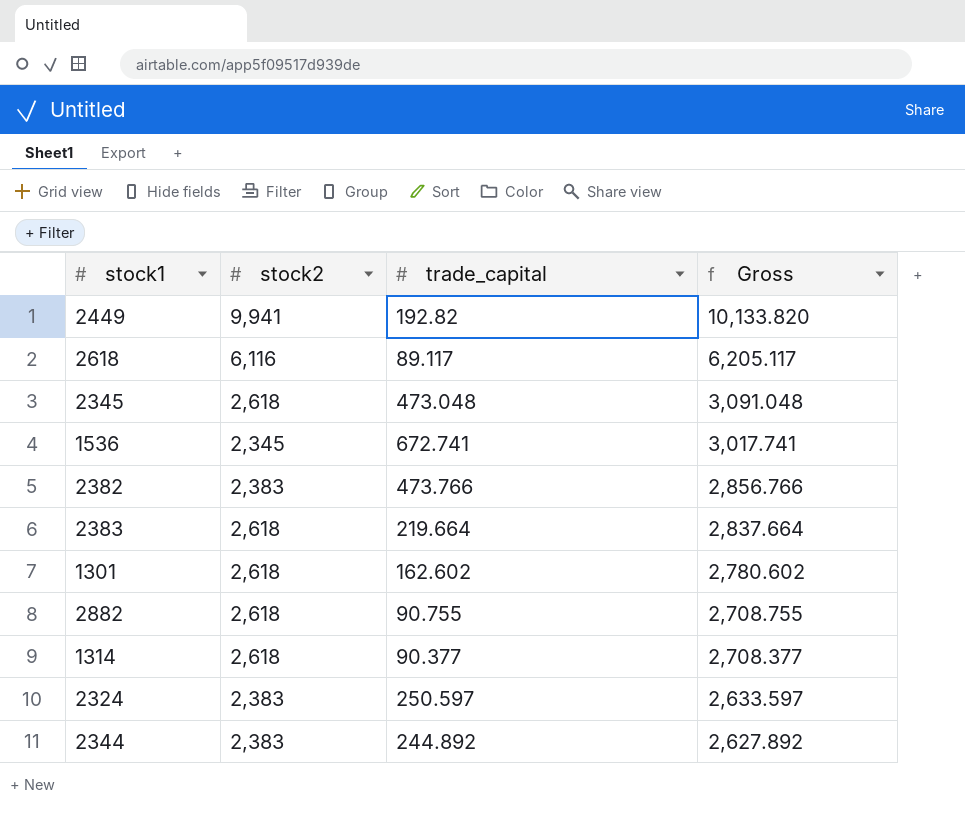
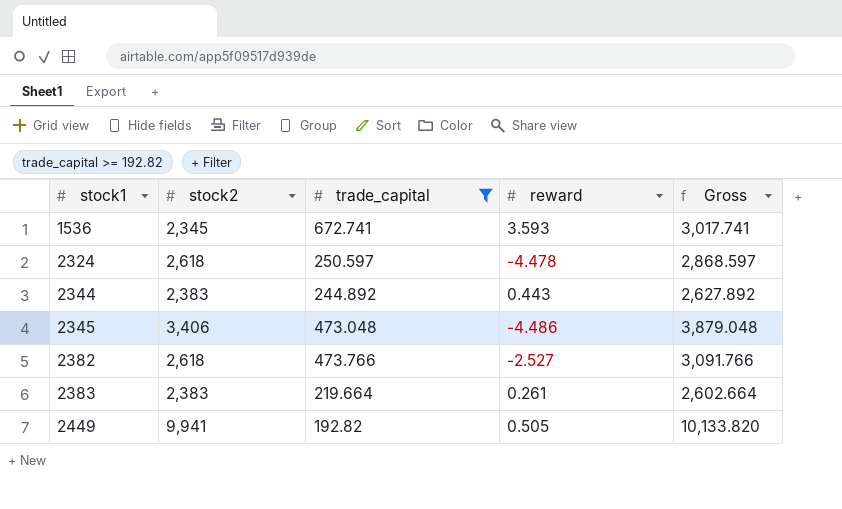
filter: none -> trade_capital >= 192.82
row order: Gross descending -> stock1 ascending
column reward | position: none -> 4
2324 | stock2: 2,383 -> 2,618
2324 | Gross: 2,633.597 -> 2,868.597
2345 | stock2: 2,618 -> 3,406
2345 | Gross: 3,091.048 -> 3,879.048
2382 | stock2: 2,383 -> 2,618
2382 | Gross: 2,856.766 -> 3,091.766
2383 | stock2: 2,618 -> 2,383
2383 | Gross: 2,837.664 -> 2,602.664

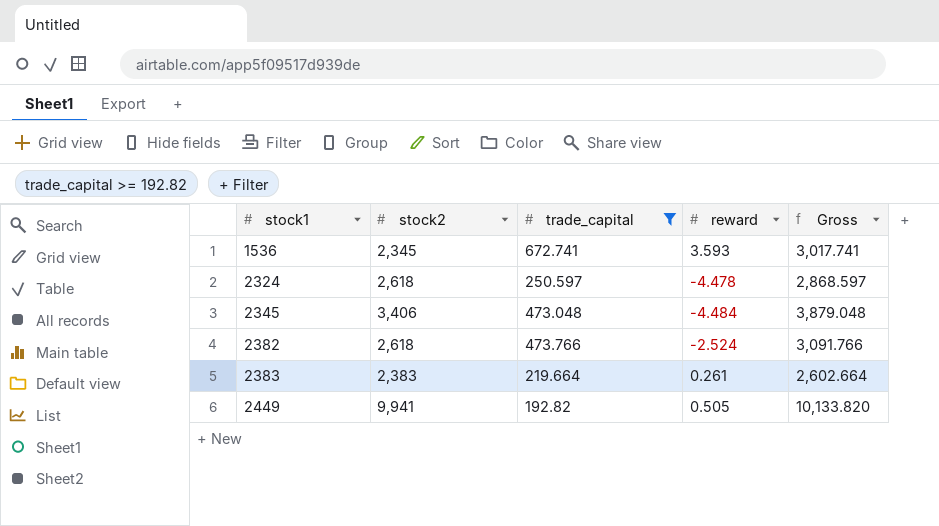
row 2344: 2,383 | 244.892 | 0.443 | 2,627.892 -> none
2345 | reward: -4.486 -> -4.484
2382 | reward: -2.527 -> -2.524

